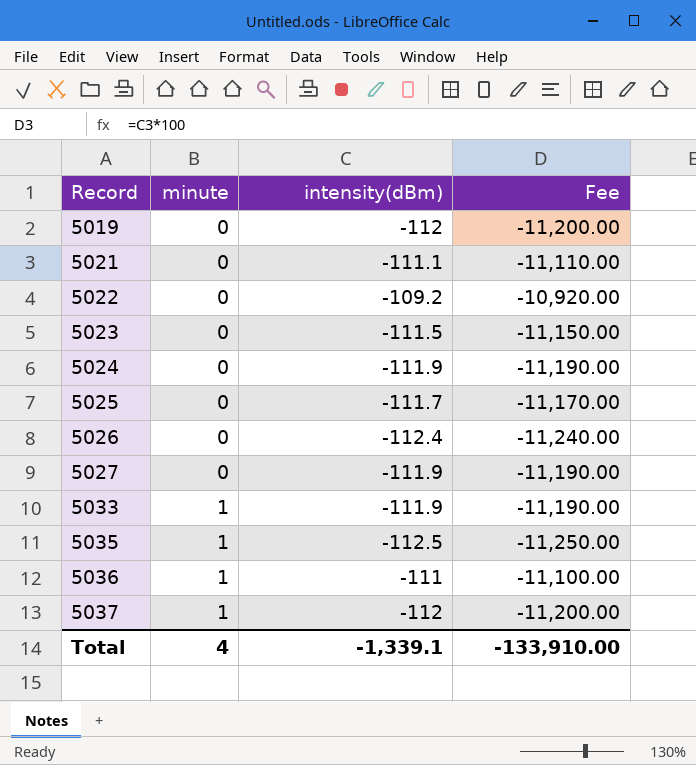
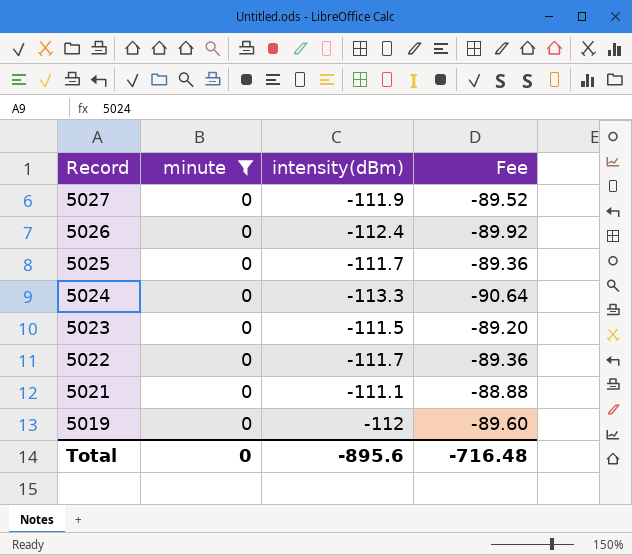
filter: none -> minute = 0
row order: Record ascending -> Record descending
column Fee | formula: [intensity(dBm)] * 100 -> [intensity(dBm)] * 0.8
5024 | intensity(dBm): -111.9 -> -113.3
5022 | intensity(dBm): -109.2 -> -111.7
Total | minute: 4 -> 0
Total | intensity(dBm): -1,339.1 -> -895.6
Total | Fee: -133,910.00 -> -716.48

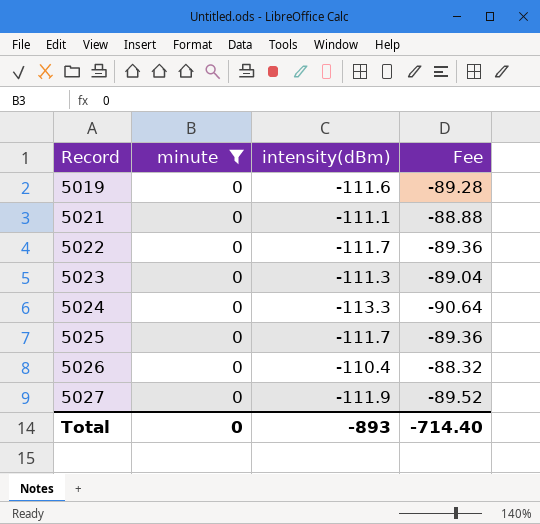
row order: Record descending -> Record ascending
5019 | intensity(dBm): -112 -> -111.6
5019 | Fee: -89.60 -> -89.28
5023 | intensity(dBm): -111.5 -> -111.3
5023 | Fee: -89.20 -> -89.04
5026 | intensity(dBm): -112.4 -> -110.4
5026 | Fee: -89.92 -> -88.32
Total | intensity(dBm): -895.6 -> -893
Total | Fee: -716.48 -> -714.40

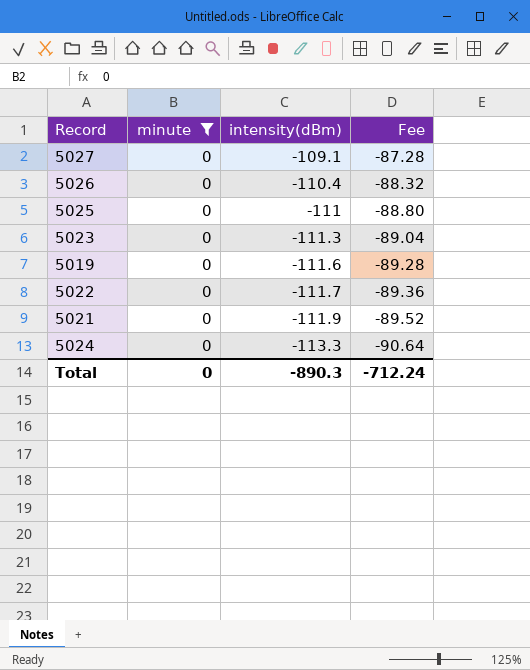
row order: Record ascending -> intensity(dBm) descending
5027 | intensity(dBm): -111.9 -> -109.1
5027 | Fee: -89.52 -> -87.28
5025 | intensity(dBm): -111.7 -> -111
5025 | Fee: -89.36 -> -88.80
5021 | intensity(dBm): -111.1 -> -111.9
5021 | Fee: -88.88 -> -89.52
Total | intensity(dBm): -893 -> -890.3
Total | Fee: -714.40 -> -712.24

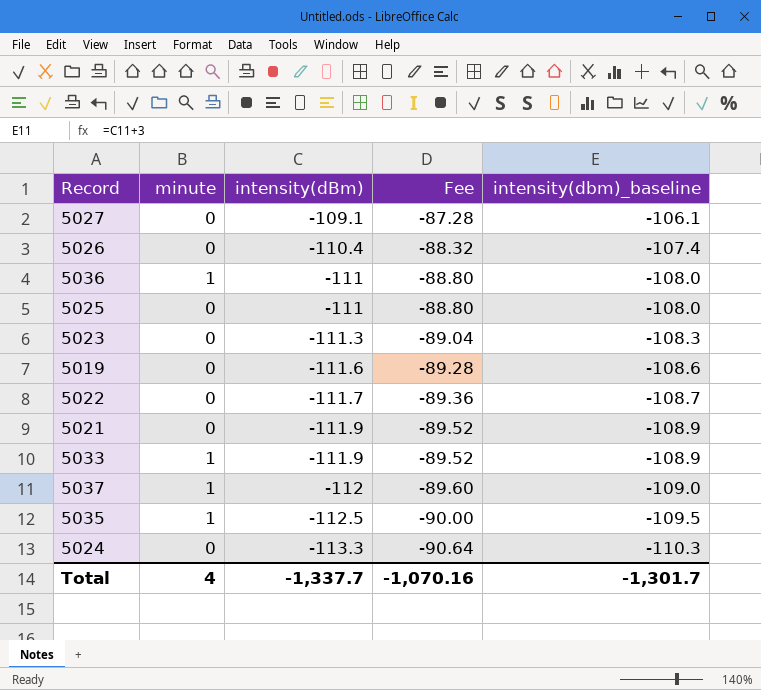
filter: minute = 0 -> none
column intensity(dbm)_baseline | formula: none -> [intensity(dBm)] + 3
Total | minute: 0 -> 4
Total | intensity(dBm): -890.3 -> -1,337.7
Total | Fee: -712.24 -> -1,070.16

